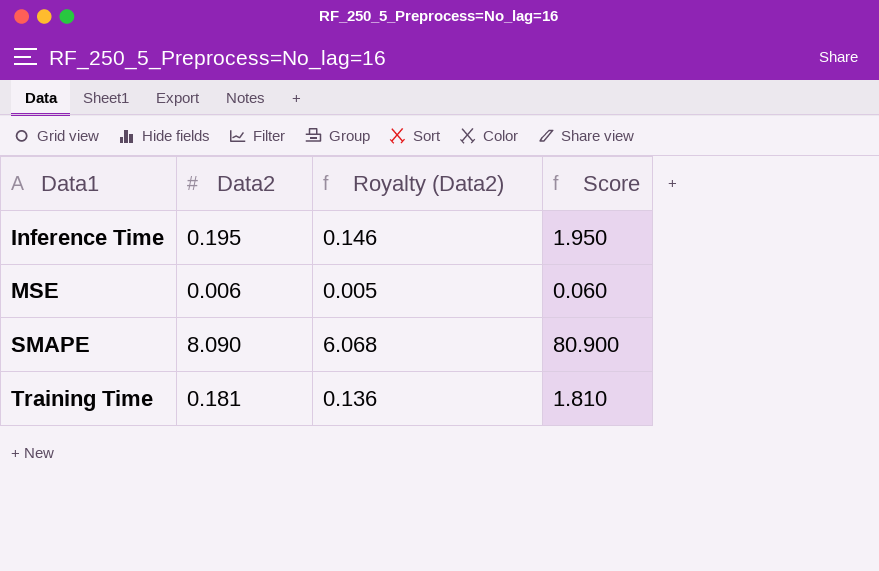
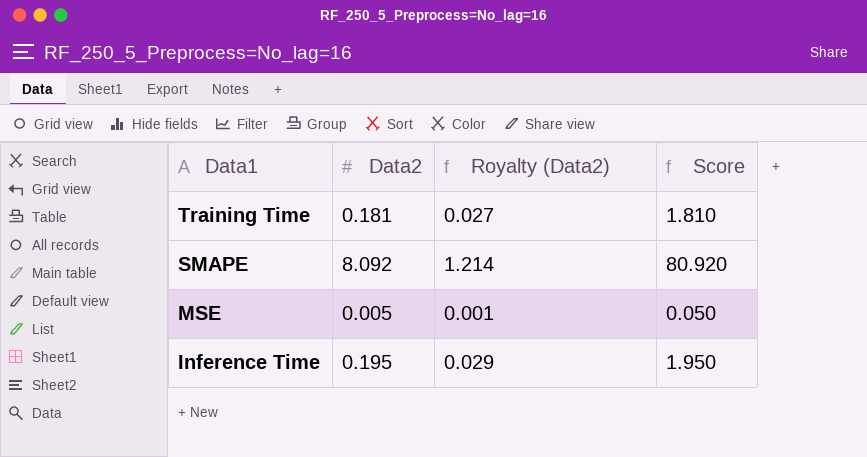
row order: Data1 ascending -> Data1 descending
column Royalty (Data2) | formula: [Data2] * 0.75 -> [Data2] * 0.15
SMAPE | Data2: 8.090 -> 8.092
SMAPE | Score: 80.900 -> 80.920
MSE | Data2: 0.006 -> 0.005
MSE | Score: 0.060 -> 0.050

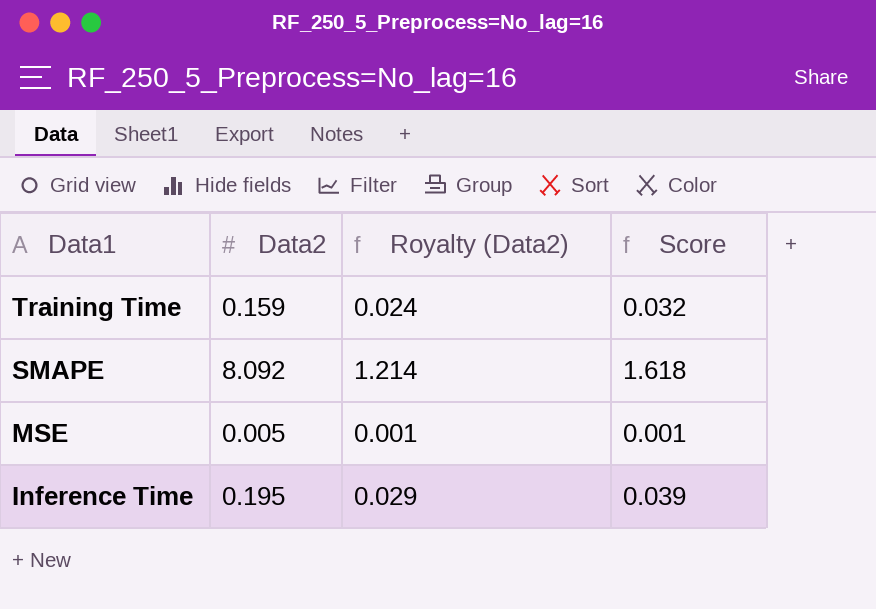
column Score | formula: [Data2] * 10 -> [Data2] * 0.2
Training Time | Data2: 0.181 -> 0.159
Training Time | Royalty (Data2): 0.027 -> 0.024

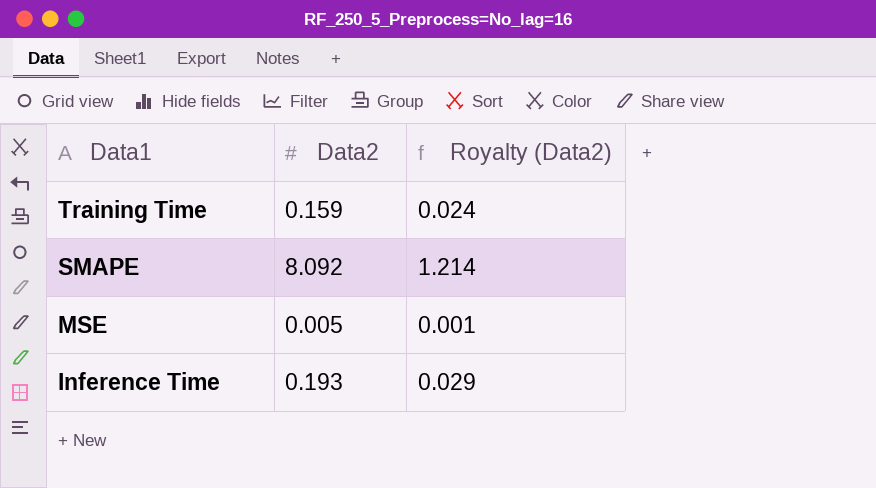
column Score | formula: [Data2] * 0.2 -> none
Inference Time | Data2: 0.195 -> 0.193

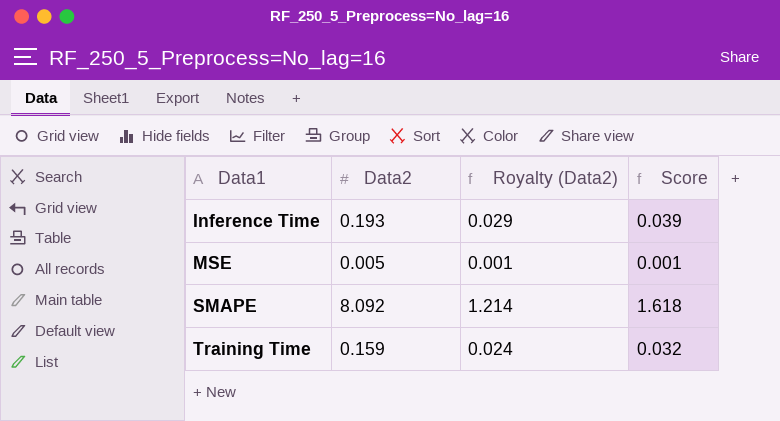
row order: Data1 descending -> Data1 ascending
column Score | formula: none -> [Data2] * 0.2

